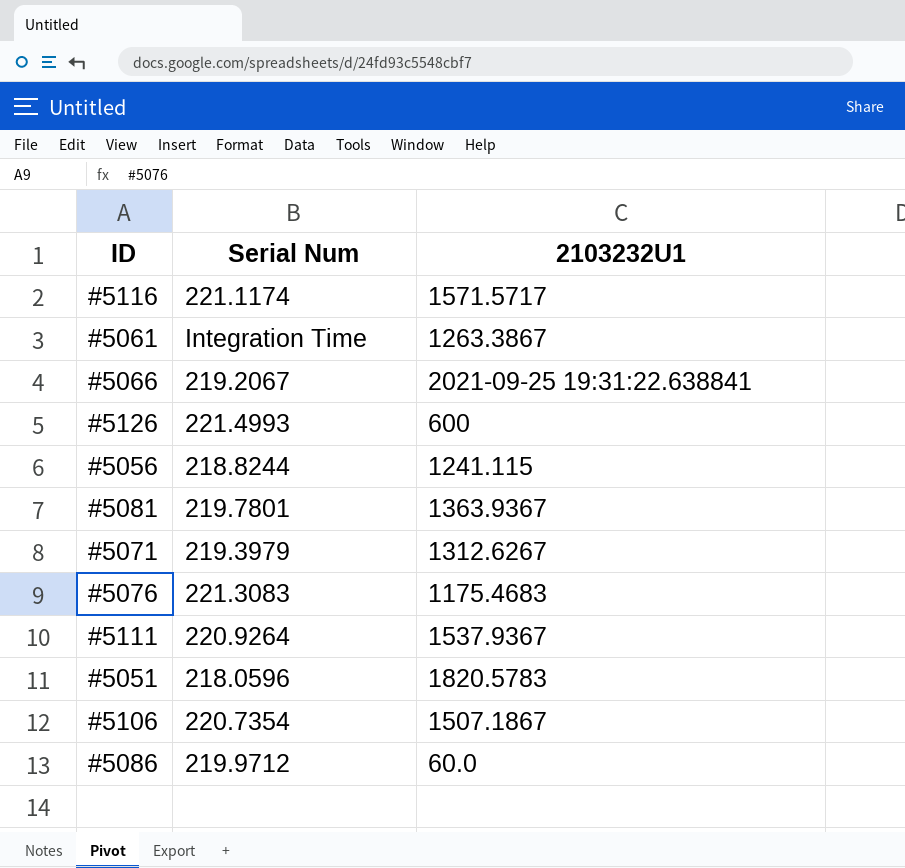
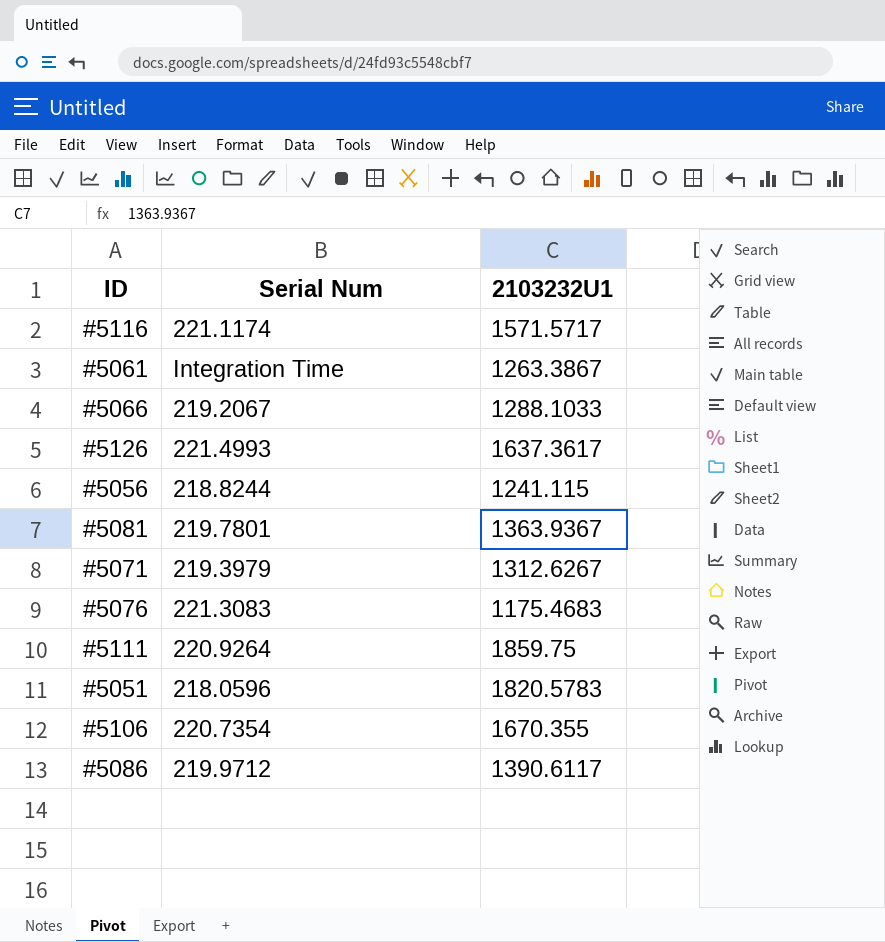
#5066 | 2103232U1: 2021-09-25 19:31:22.638841 -> 1288.1033
#5126 | 2103232U1: 600 -> 1637.3617
#5111 | 2103232U1: 1537.9367 -> 1859.75
#5106 | 2103232U1: 1507.1867 -> 1670.355
#5086 | 2103232U1: 60.0 -> 1390.6117

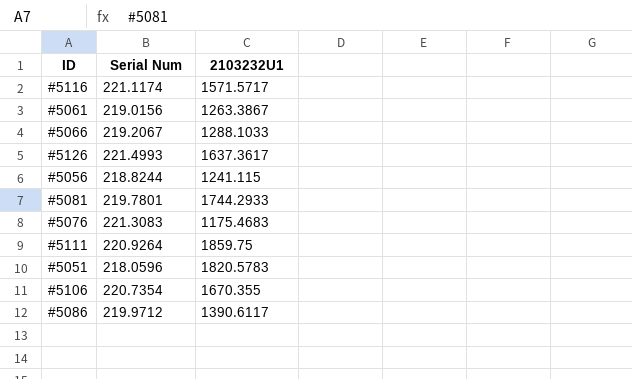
row #5071: 219.3979 | 1312.6267 -> none
#5061 | Serial Num: Integration Time -> 219.0156
#5081 | 2103232U1: 1363.9367 -> 1744.2933

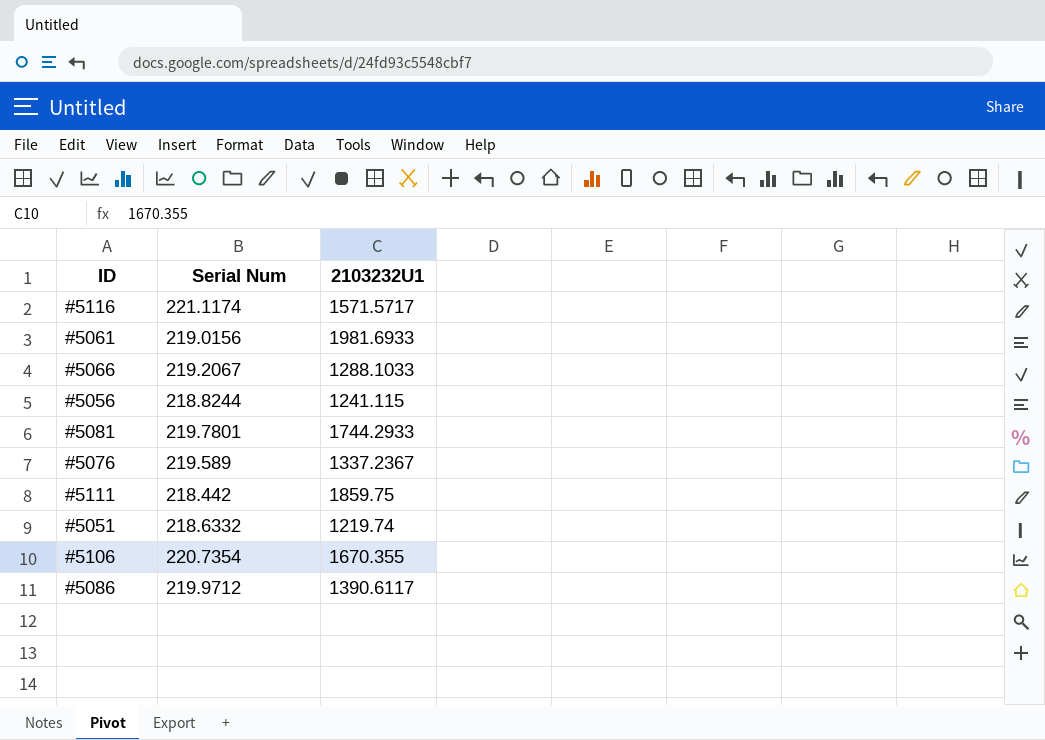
row #5126: 221.4993 | 1637.3617 -> none
#5061 | 2103232U1: 1263.3867 -> 1981.6933
#5076 | Serial Num: 221.3083 -> 219.589
#5076 | 2103232U1: 1175.4683 -> 1337.2367
#5111 | Serial Num: 220.9264 -> 218.442
#5051 | Serial Num: 218.0596 -> 218.6332
#5051 | 2103232U1: 1820.5783 -> 1219.74

